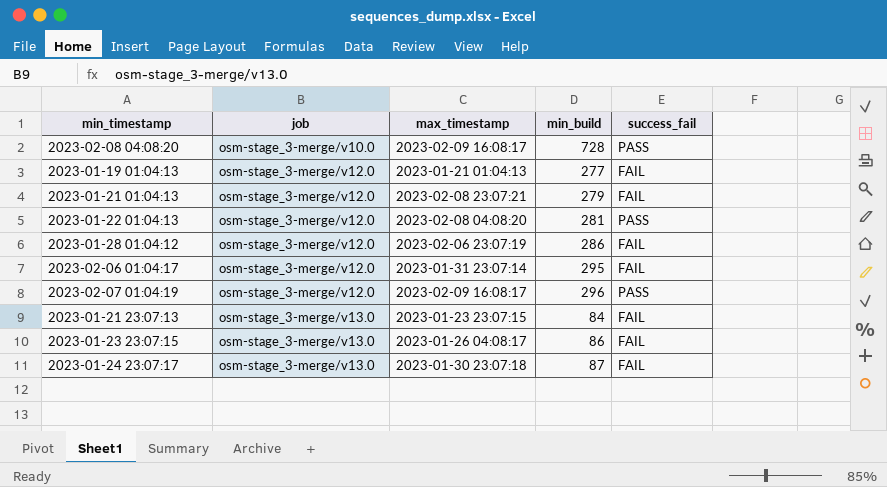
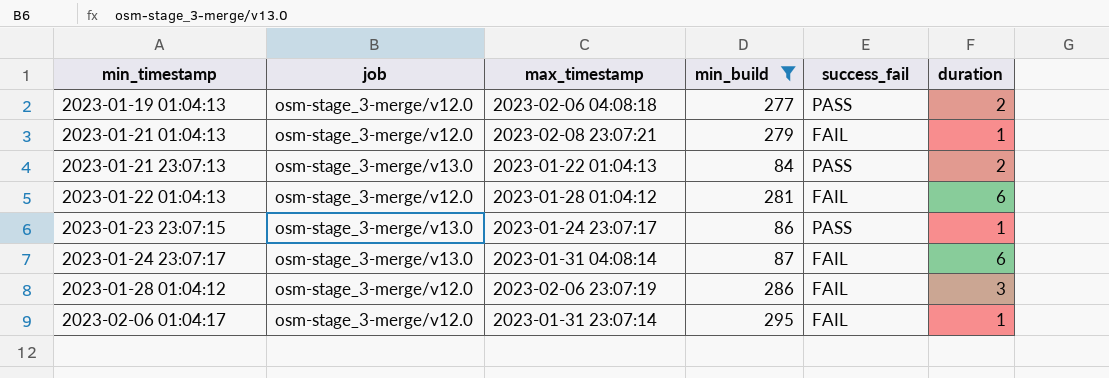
filter: none -> min_build <= 295
row order: job ascending -> min_timestamp ascending
column duration | position: none -> 6
2023-01-19 01:04:13 | max_timestamp: 2023-01-21 01:04:13 -> 2023-02-06 04:08:18
2023-01-19 01:04:13 | success_fail: FAIL -> PASS
2023-01-21 23:07:13 | max_timestamp: 2023-01-23 23:07:15 -> 2023-01-22 01:04:13
2023-01-21 23:07:13 | success_fail: FAIL -> PASS
2023-01-22 01:04:13 | max_timestamp: 2023-02-08 04:08:20 -> 2023-01-28 01:04:12
2023-01-22 01:04:13 | success_fail: PASS -> FAIL
2023-01-23 23:07:15 | max_timestamp: 2023-01-26 04:08:17 -> 2023-01-24 23:07:17
2023-01-23 23:07:15 | success_fail: FAIL -> PASS
2023-01-24 23:07:17 | max_timestamp: 2023-01-30 23:07:18 -> 2023-01-31 04:08:14

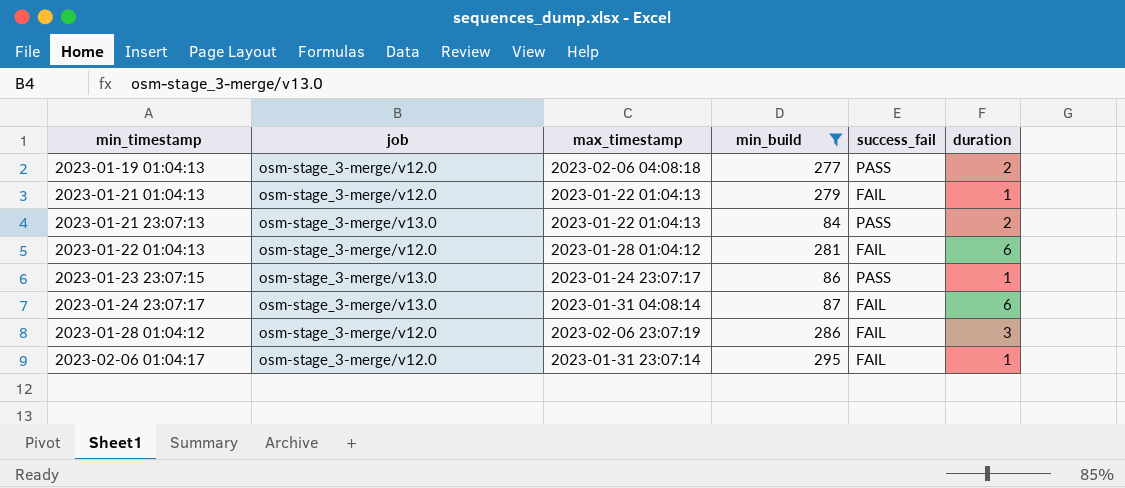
2023-01-21 01:04:13 | max_timestamp: 2023-02-08 23:07:21 -> 2023-01-22 01:04:13

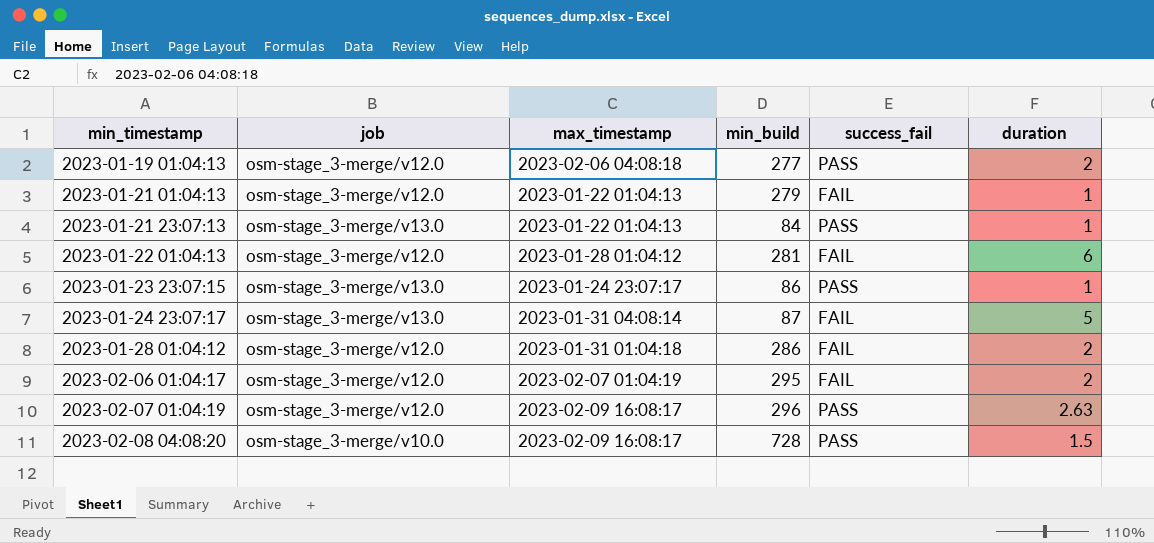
filter: min_build <= 295 -> none
2023-01-21 23:07:13 | duration: 2 -> 1
2023-01-24 23:07:17 | duration: 6 -> 5
2023-01-28 01:04:12 | max_timestamp: 2023-02-06 23:07:19 -> 2023-01-31 01:04:18
2023-01-28 01:04:12 | duration: 3 -> 2
2023-02-06 01:04:17 | max_timestamp: 2023-01-31 23:07:14 -> 2023-02-07 01:04:19
2023-02-06 01:04:17 | duration: 1 -> 2

